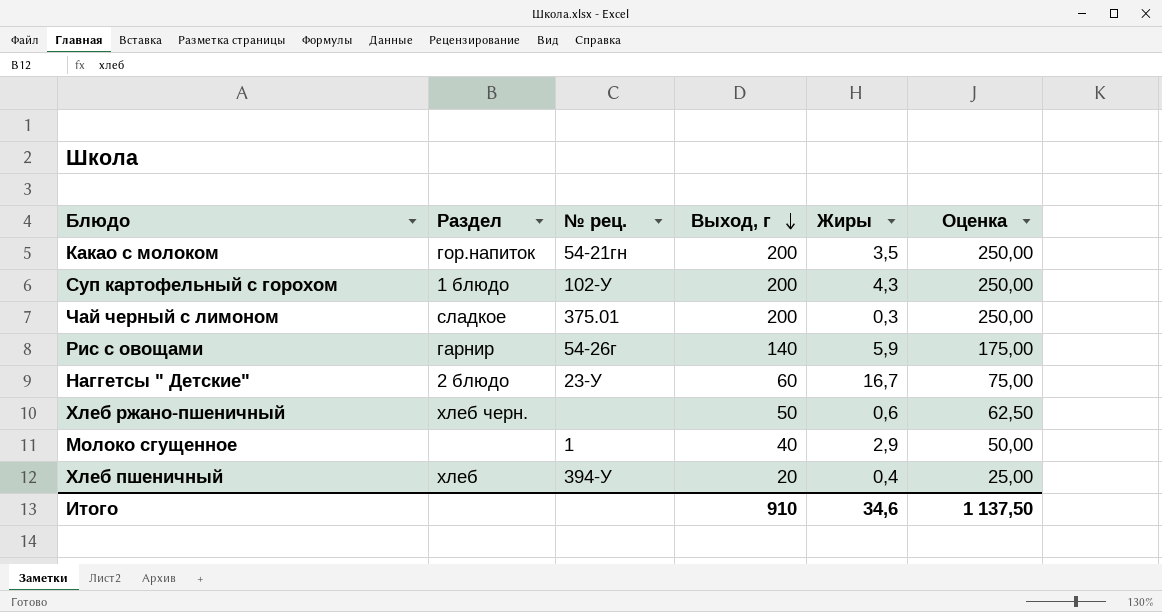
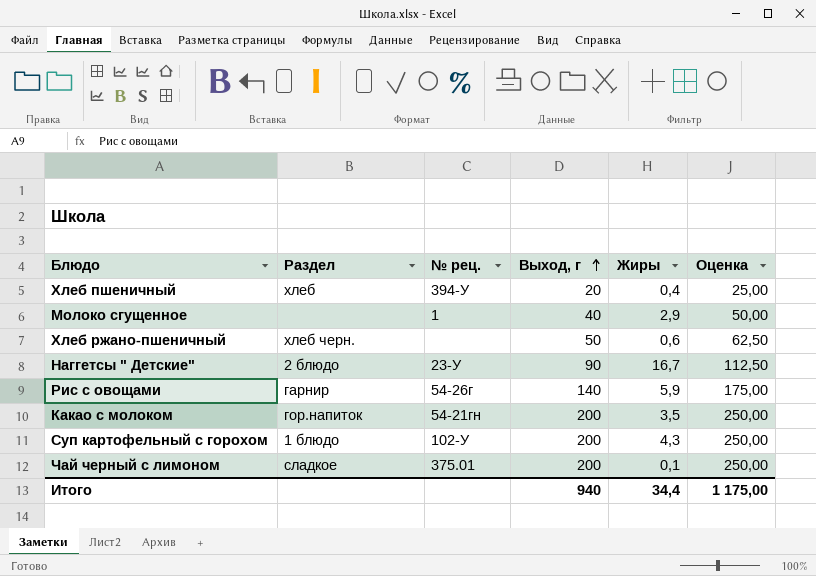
row order: Выход, г descending -> Выход, г ascending
Наггетсы " Детские" | Выход, г: 60 -> 90
Наггетсы " Детские" | Оценка: 75,00 -> 112,50
Чай черный с лимоном | Жиры: 0,3 -> 0,1
Итого | Выход, г: 910 -> 940
Итого | Жиры: 34,6 -> 34,4
Итого | Оценка: 1 137,50 -> 1 175,00

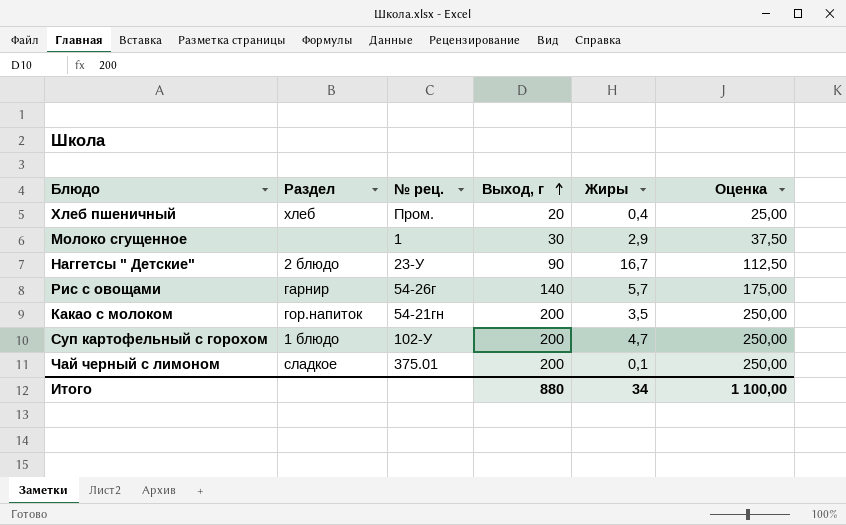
row Хлеб ржано-пшеничный: хлеб черн. | none | 50 | 0,6 | 62,50 -> none
Хлеб пшеничный | № рец.: 394-У -> Пром.
Молоко сгущенное | Выход, г: 40 -> 30
Молоко сгущенное | Оценка: 50,00 -> 37,50
Рис с овощами | Жиры: 5,9 -> 5,7
Суп картофельный с горохом | Жиры: 4,3 -> 4,7
Итого | Выход, г: 940 -> 880
Итого | Жиры: 34,4 -> 34
Итого | Оценка: 1 175,00 -> 1 100,00

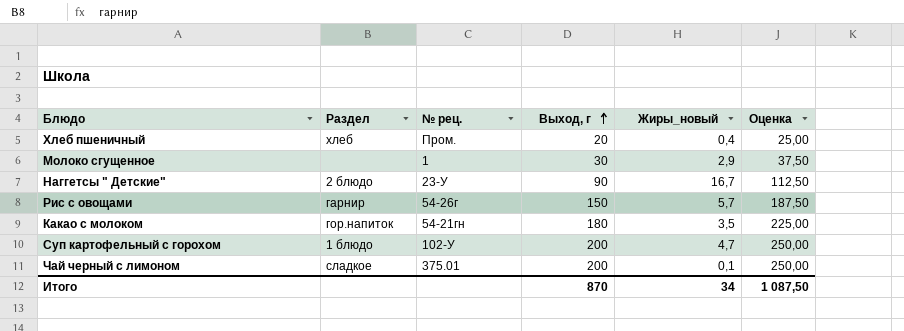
column name: Жиры -> Жиры_новый
Рис с овощами | Выход, г: 140 -> 150
Рис с овощами | Оценка: 175,00 -> 187,50
Какао с молоком | Выход, г: 200 -> 180
Какао с молоком | Оценка: 250,00 -> 225,00
Итого | Выход, г: 880 -> 870
Итого | Оценка: 1 100,00 -> 1 087,50

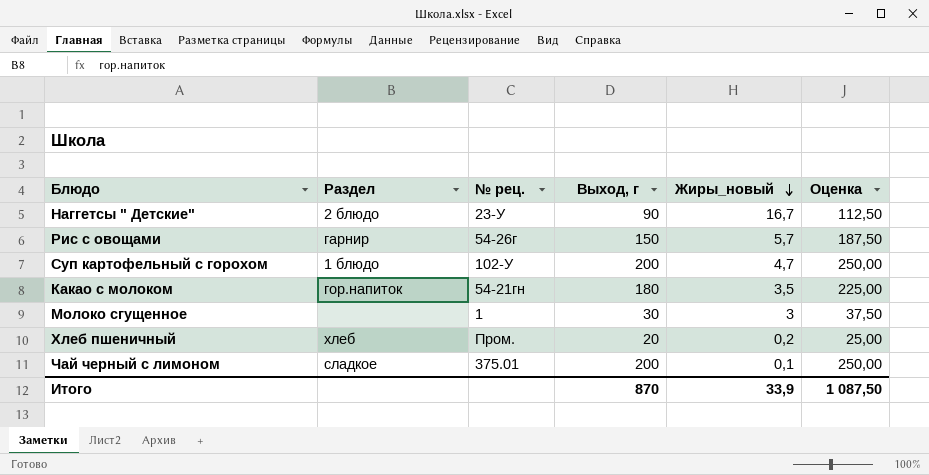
row order: Выход, г ascending -> Жиры_новый descending
Молоко сгущенное | Жиры_новый: 2,9 -> 3
Хлеб пшеничный | Жиры_новый: 0,4 -> 0,2
Итого | Жиры_новый: 34 -> 33,9

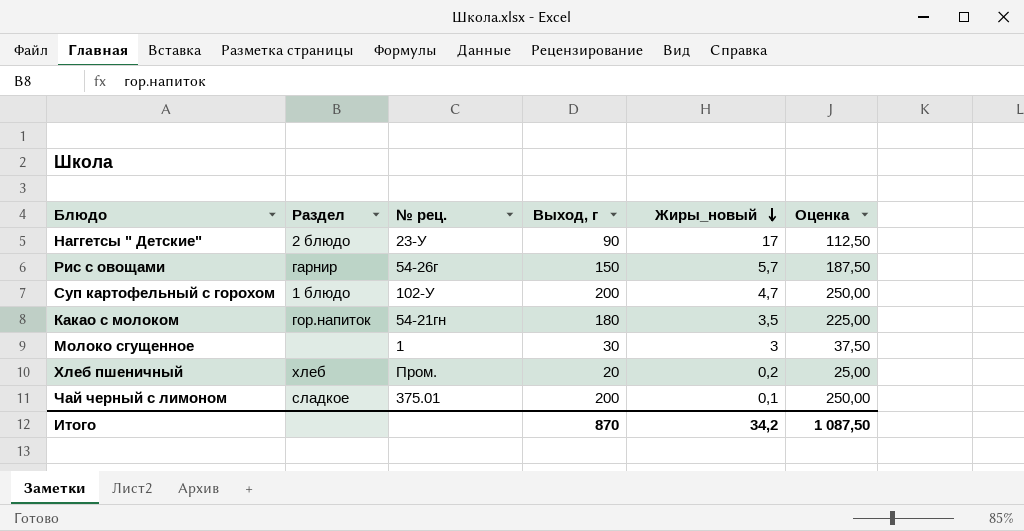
Наггетсы " Детские" | Жиры_новый: 16,7 -> 17
Итого | Жиры_новый: 33,9 -> 34,2

